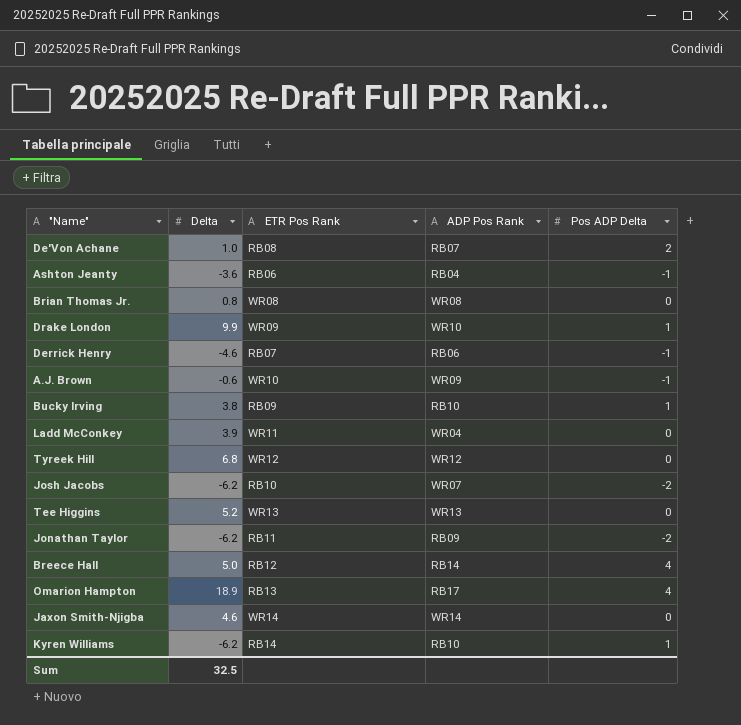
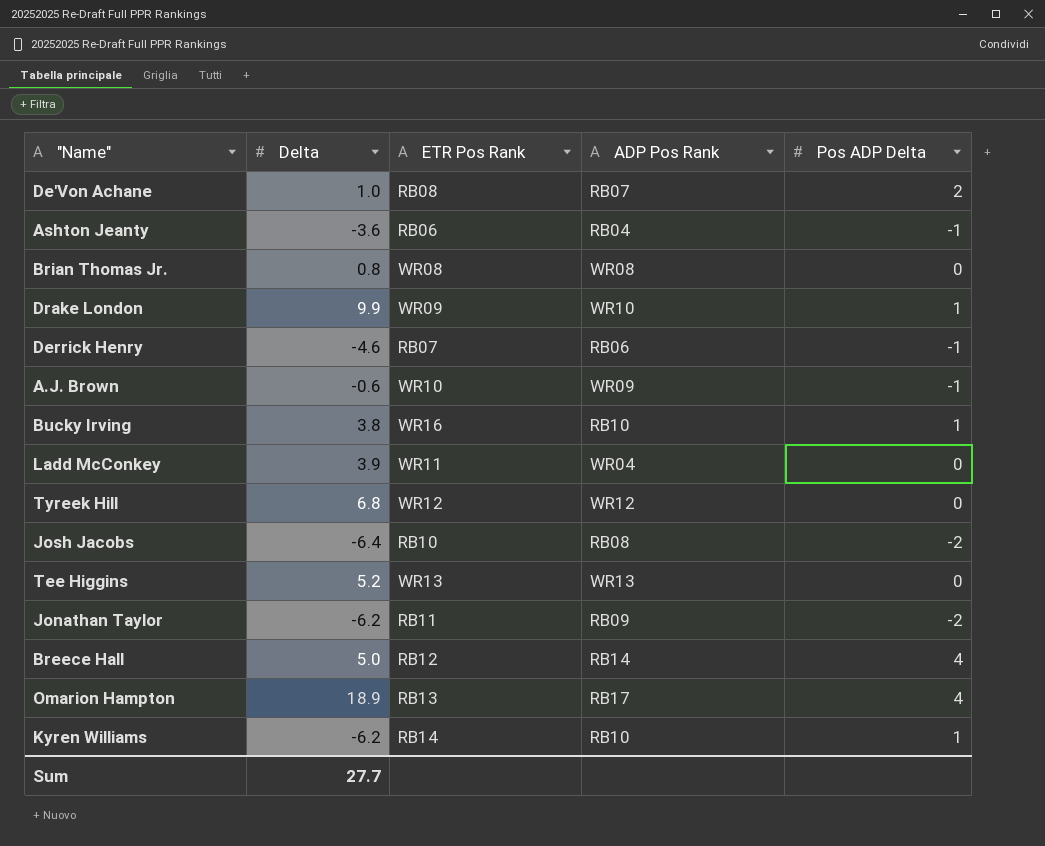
row Jaxon Smith-Njigba: 4.6 | WR14 | WR14 | 0 -> none
Bucky Irving | ETR Pos Rank: RB09 -> WR16
Josh Jacobs | Delta: -6.2 -> -6.4
Josh Jacobs | ADP Pos Rank: WR07 -> RB08
Sum | Delta: 32.5 -> 27.7

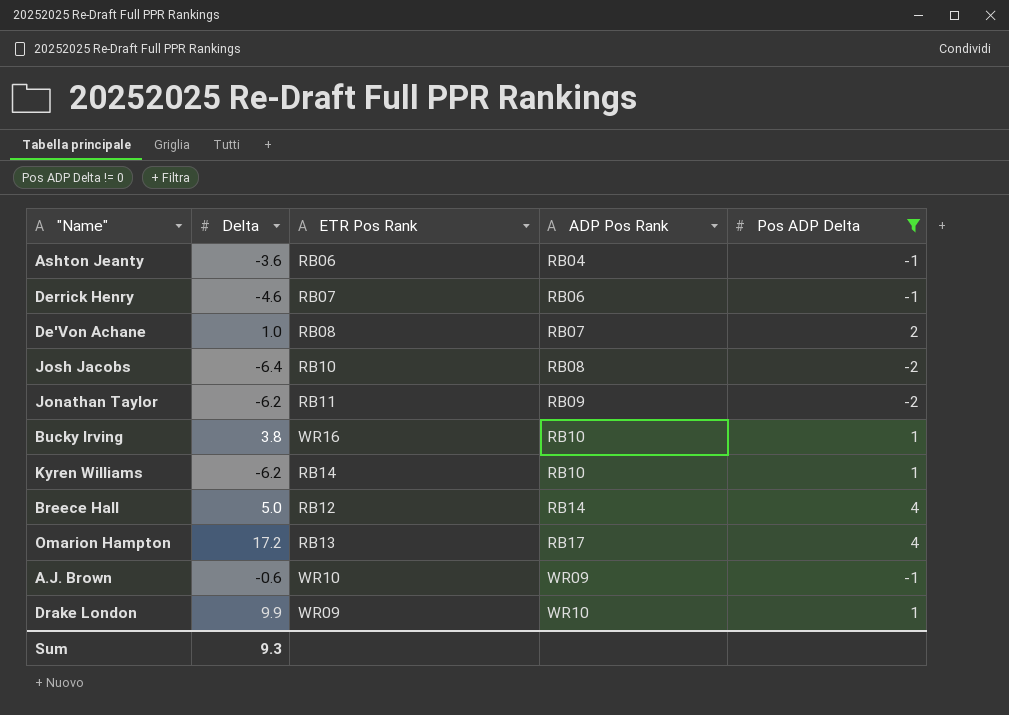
filter: none -> Pos ADP Delta != 0
row order: none -> ADP Pos Rank ascending
Omarion Hampton | Delta: 18.9 -> 17.2
Sum | Delta: 27.7 -> 9.3

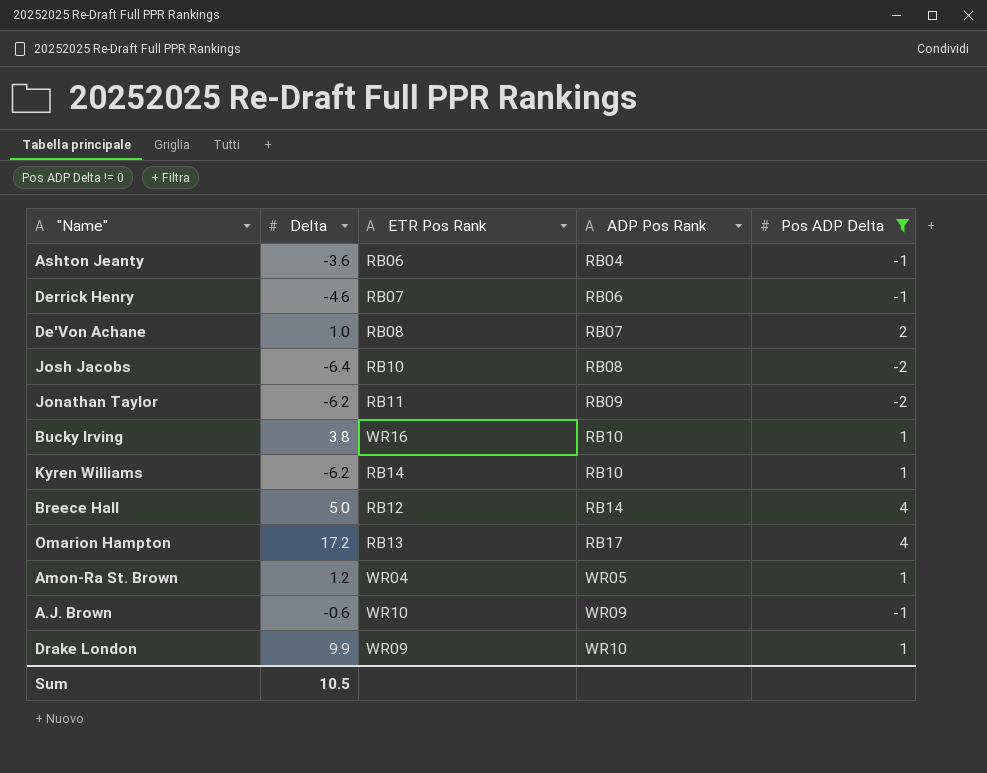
row Amon-Ra St. Brown: none -> 1.2 | WR04 | WR05 | 1
Sum | Delta: 9.3 -> 10.5

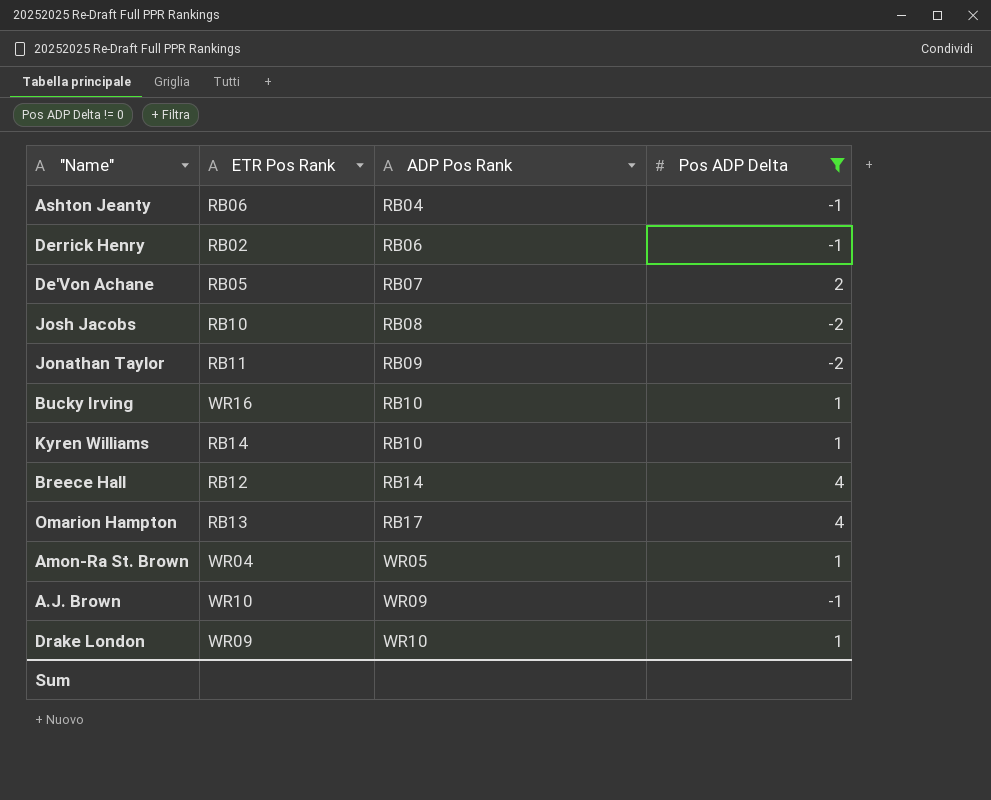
column Delta | position: 2 -> none
Derrick Henry | ETR Pos Rank: RB07 -> RB02
De'Von Achane | ETR Pos Rank: RB08 -> RB05

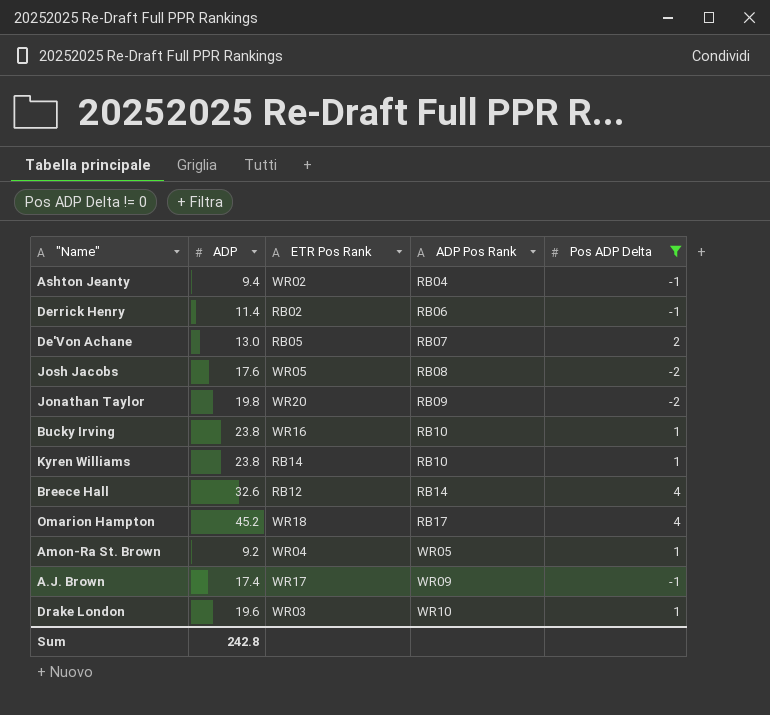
column ADP | position: none -> 2
Ashton Jeanty | ETR Pos Rank: RB06 -> WR02
Josh Jacobs | ETR Pos Rank: RB10 -> WR05
Jonathan Taylor | ETR Pos Rank: RB11 -> WR20
Omarion Hampton | ETR Pos Rank: RB13 -> WR18
A.J. Brown | ETR Pos Rank: WR10 -> WR17
Drake London | ETR Pos Rank: WR09 -> WR03

